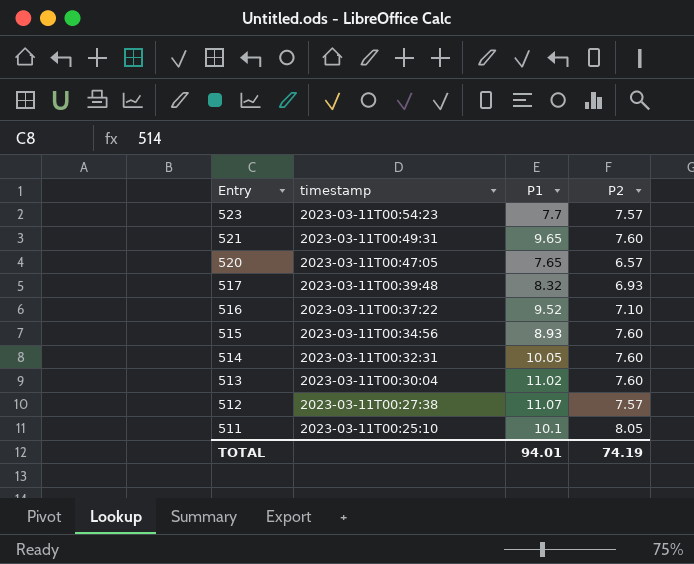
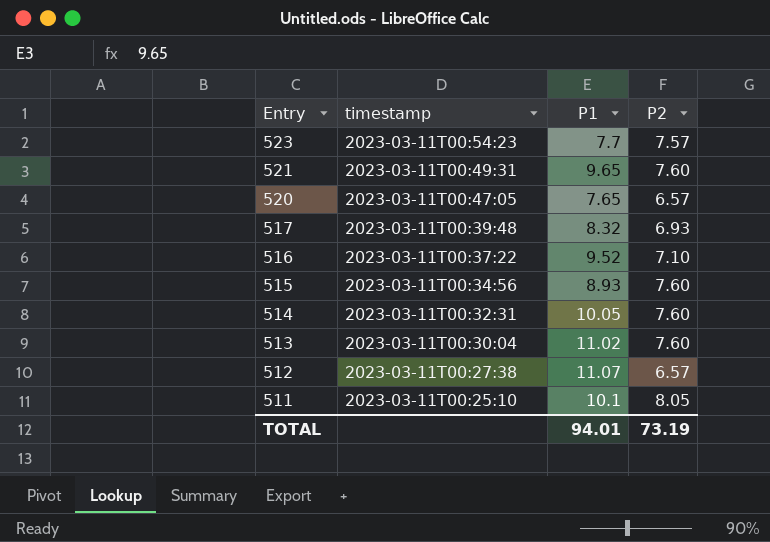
512 | P2: 7.57 -> 6.57
TOTAL | P2: 74.19 -> 73.19

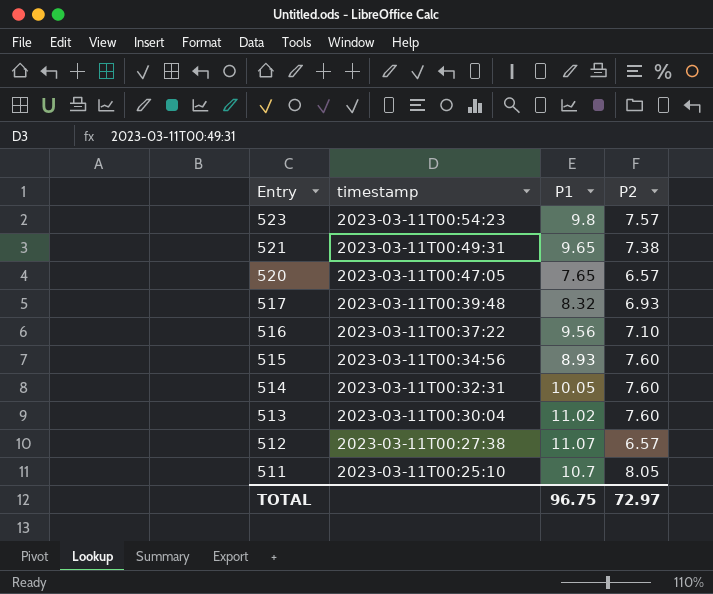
523 | P1: 7.7 -> 9.8
521 | P2: 7.60 -> 7.38
516 | P1: 9.52 -> 9.56
511 | P1: 10.1 -> 10.7
TOTAL | P1: 94.01 -> 96.75
TOTAL | P2: 73.19 -> 72.97

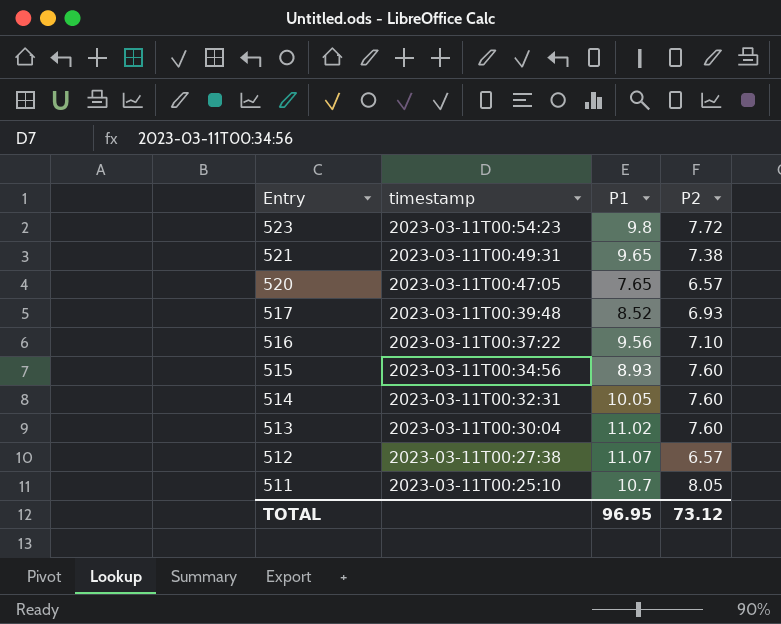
523 | P2: 7.57 -> 7.72
517 | P1: 8.32 -> 8.52
TOTAL | P1: 96.75 -> 96.95
TOTAL | P2: 72.97 -> 73.12

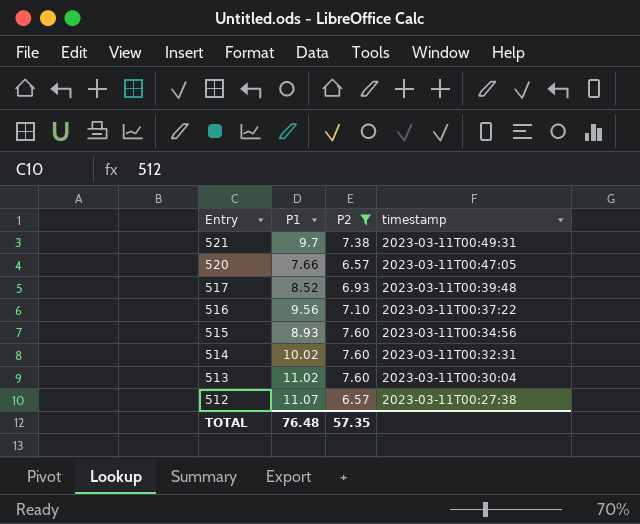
filter: none -> P2 <= 7.60
column timestamp | position: 2 -> 4
521 | P1: 9.65 -> 9.7
520 | P1: 7.65 -> 7.66
514 | P1: 10.05 -> 10.02
TOTAL | P1: 96.95 -> 76.48
TOTAL | P2: 73.12 -> 57.35

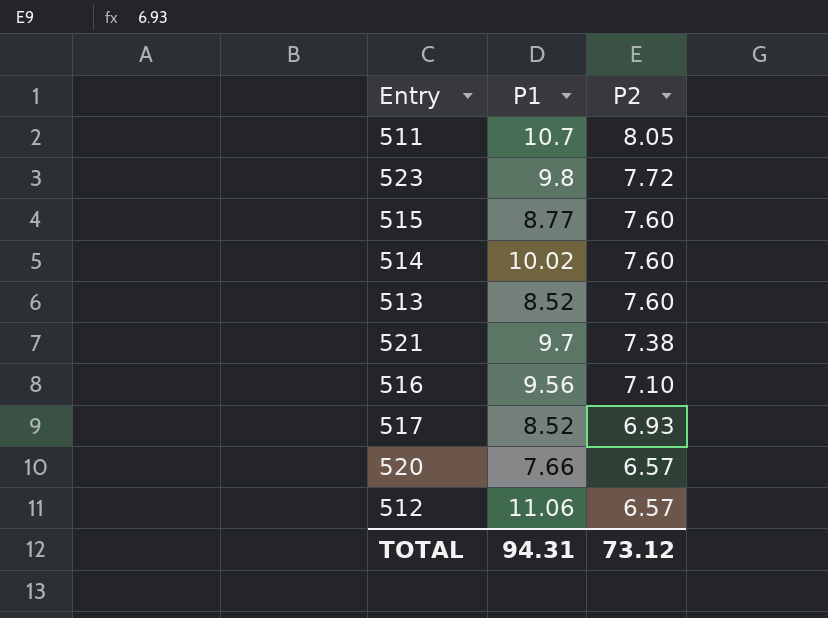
filter: P2 <= 7.60 -> none
row order: Entry descending -> P2 descending
column timestamp | position: 4 -> none
515 | P1: 8.93 -> 8.77
513 | P1: 11.02 -> 8.52
512 | P1: 11.07 -> 11.06
TOTAL | P1: 76.48 -> 94.31
TOTAL | P2: 57.35 -> 73.12

